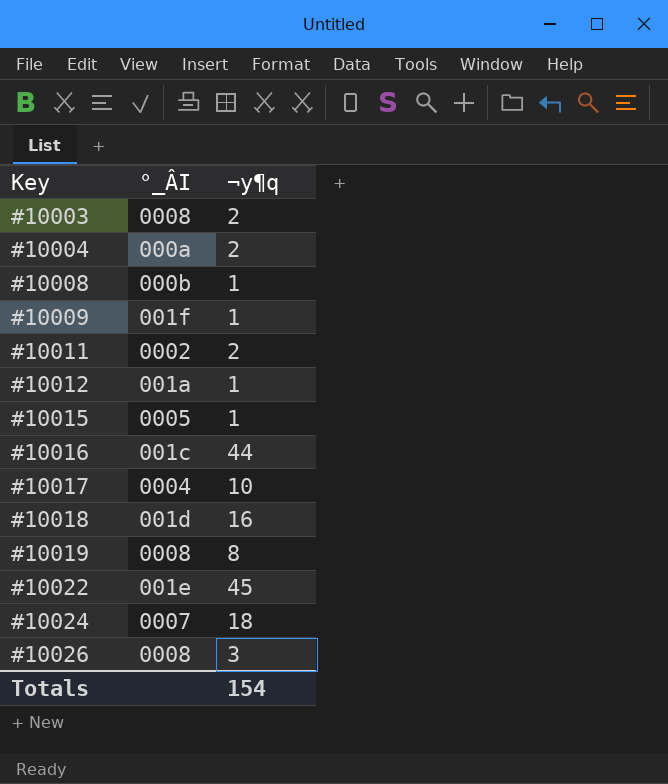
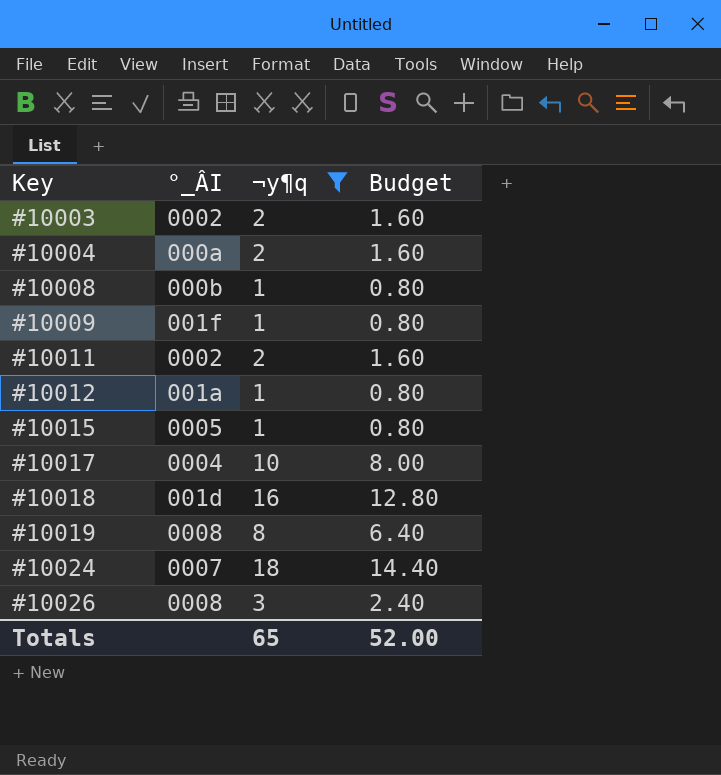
filter: none -> ¬y¶q <= 18
column Budget | formula: none -> [¬y¶q] * 0.8
#10003 | °_ÂI: 0008 -> 0002
Totals | ¬y¶q: 154 -> 65

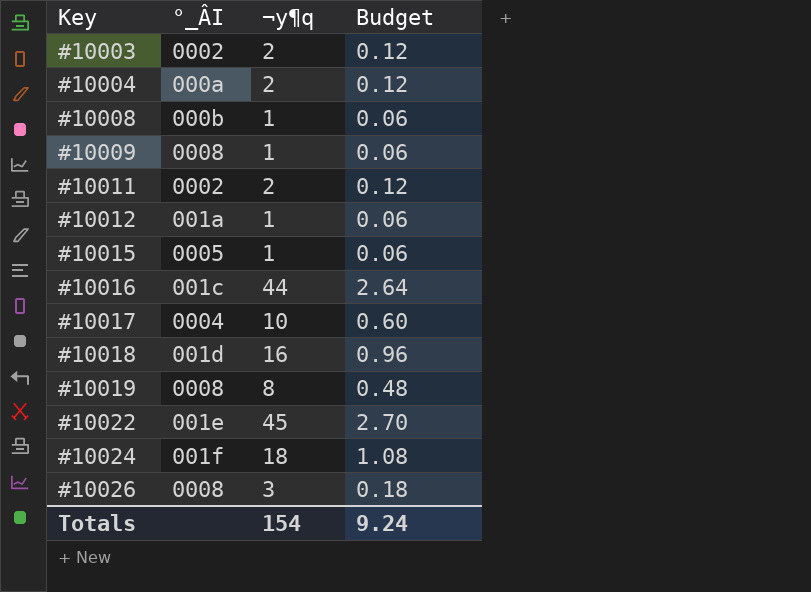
filter: ¬y¶q <= 18 -> none
column Budget | formula: [¬y¶q] * 0.8 -> [¬y¶q] * 0.06
#10009 | °_ÂI: 001f -> 0008
#10024 | °_ÂI: 0007 -> 001f
Totals | ¬y¶q: 65 -> 154
Totals | Budget: 52.00 -> 9.24

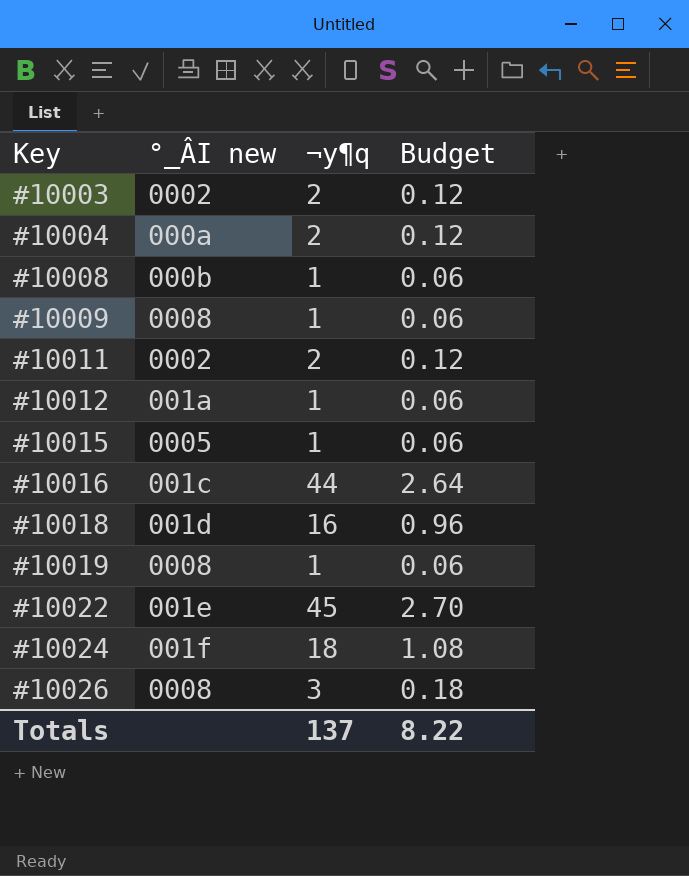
column name: °_ÂI -> °_ÂI new
row #10017: 0004 | 10 | 0.60 -> none
#10019 | ¬y¶q: 8 -> 1
#10019 | Budget: 0.48 -> 0.06
Totals | ¬y¶q: 154 -> 137
Totals | Budget: 9.24 -> 8.22

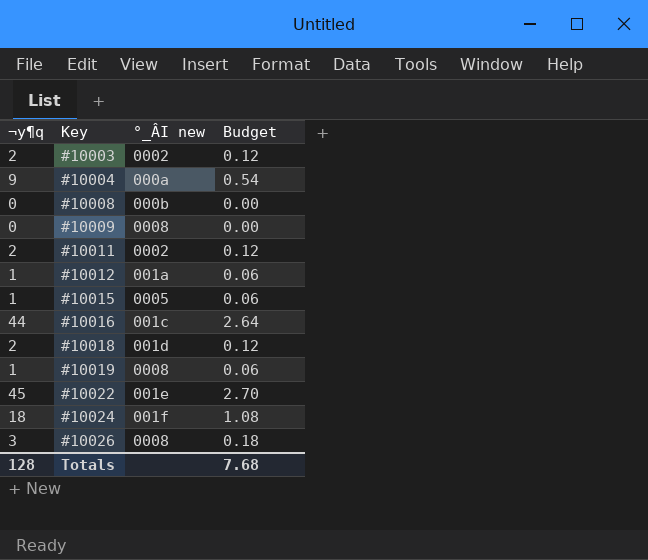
column ¬y¶q | position: 3 -> 1
#10004 | ¬y¶q: 2 -> 9
#10004 | Budget: 0.12 -> 0.54
#10008 | ¬y¶q: 1 -> 0
#10008 | Budget: 0.06 -> 0.00
#10009 | ¬y¶q: 1 -> 0
#10009 | Budget: 0.06 -> 0.00
#10018 | ¬y¶q: 16 -> 2
#10018 | Budget: 0.96 -> 0.12
Totals | ¬y¶q: 137 -> 128
Totals | Budget: 8.22 -> 7.68

